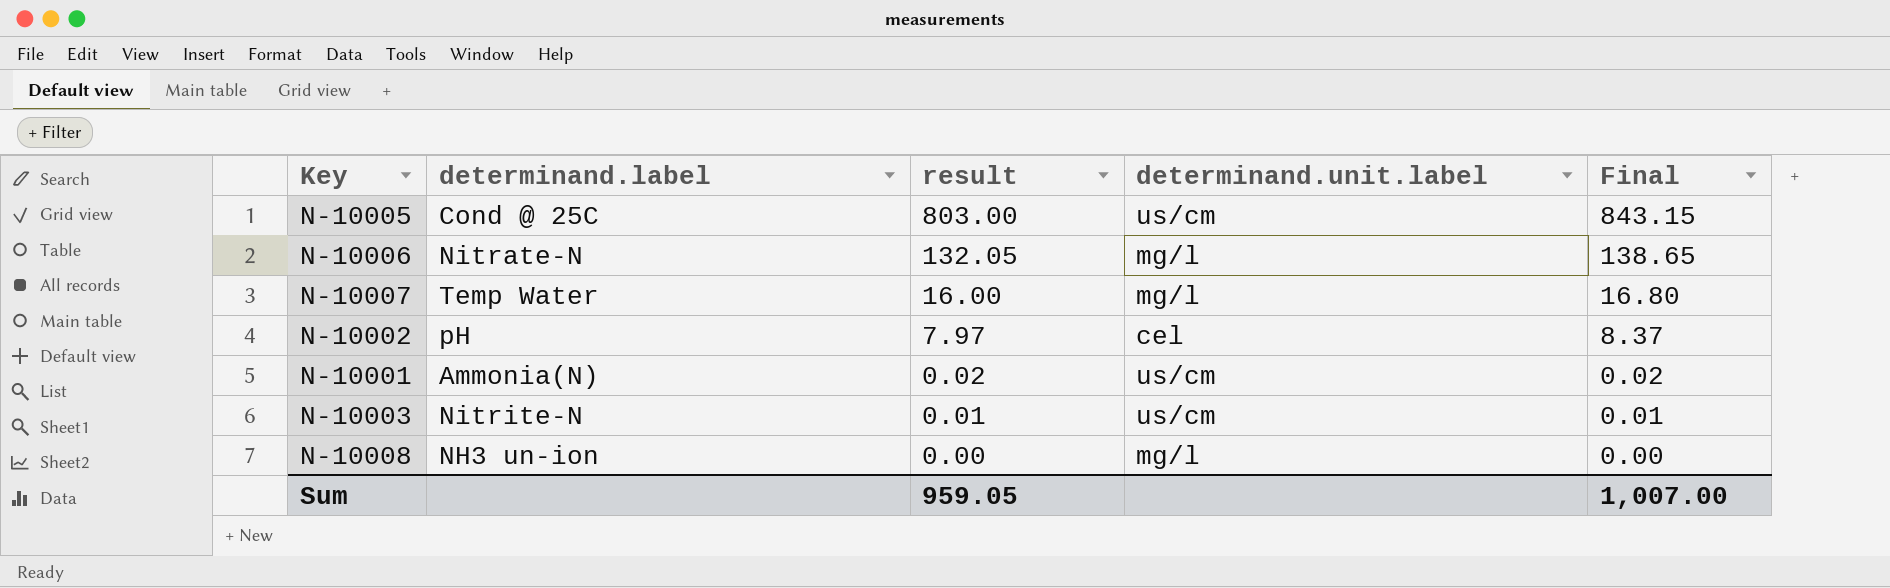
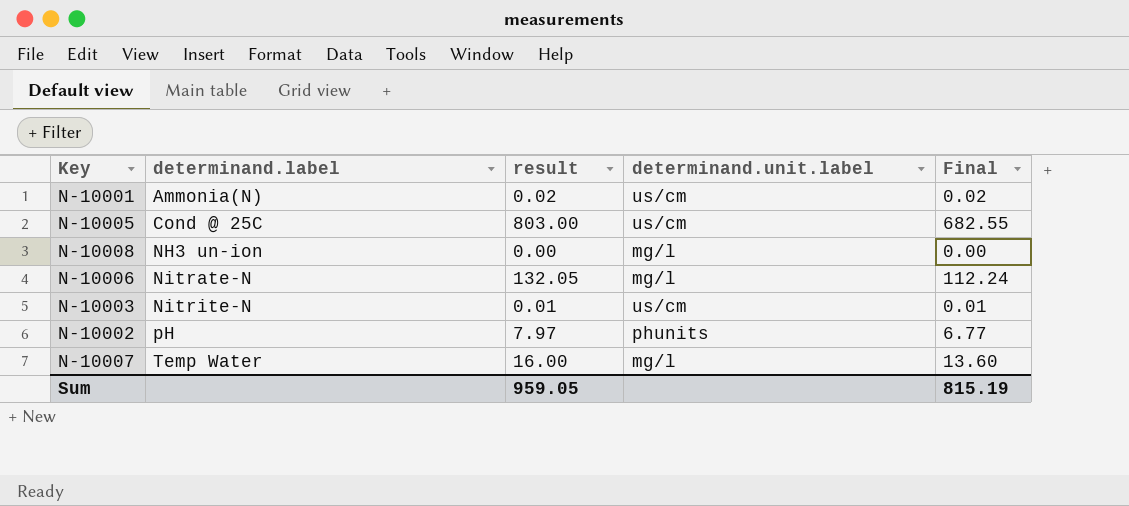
row order: result descending -> determinand.label ascending
column Final | formula: [result] * 1.05 -> [result] * 0.85
N-10002 | determinand.unit.label: cel -> phunits
Sum | Final: 1,007.00 -> 815.19

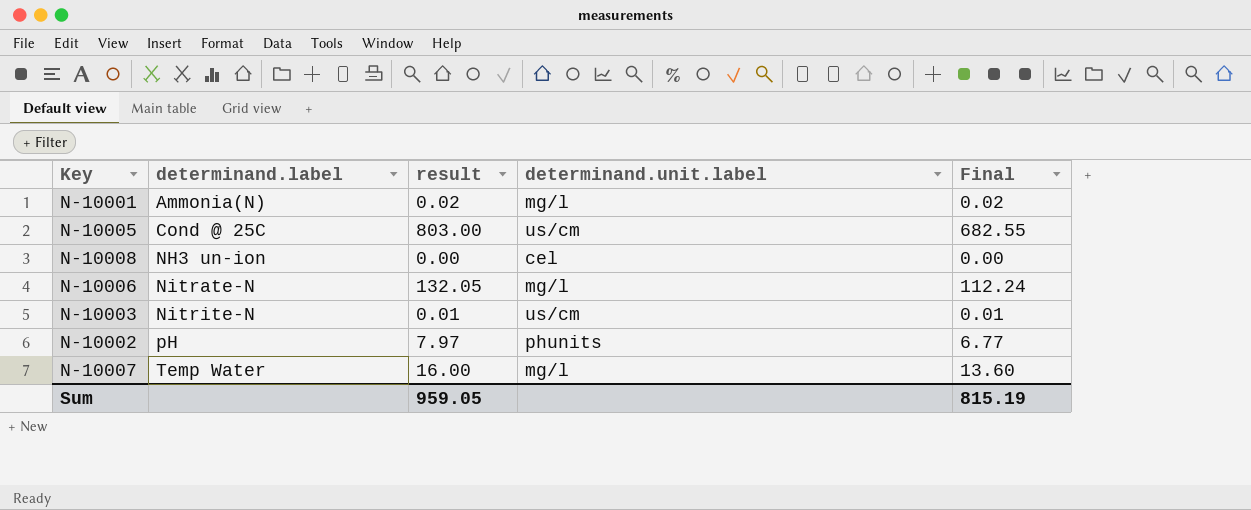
N-10001 | determinand.unit.label: us/cm -> mg/l
N-10008 | determinand.unit.label: mg/l -> cel

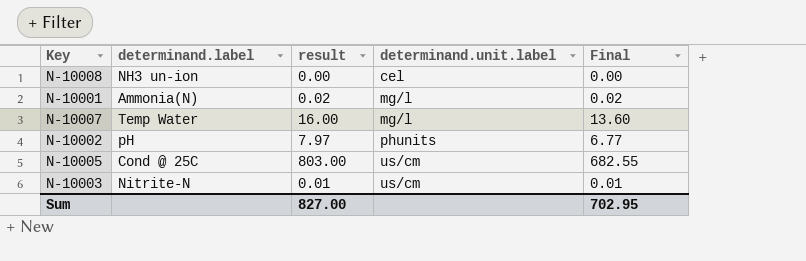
row order: determinand.label ascending -> determinand.unit.label ascending
row N-10006: Nitrate-N | 132.05 | mg/l | 112.24 -> none
Sum | result: 959.05 -> 827.00
Sum | Final: 815.19 -> 702.95

